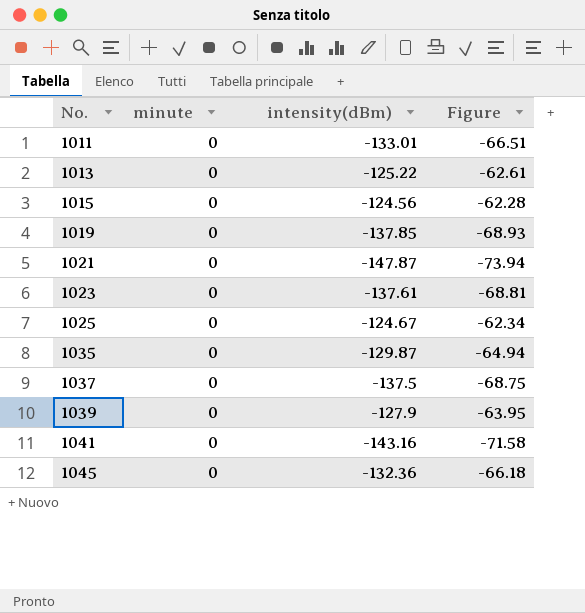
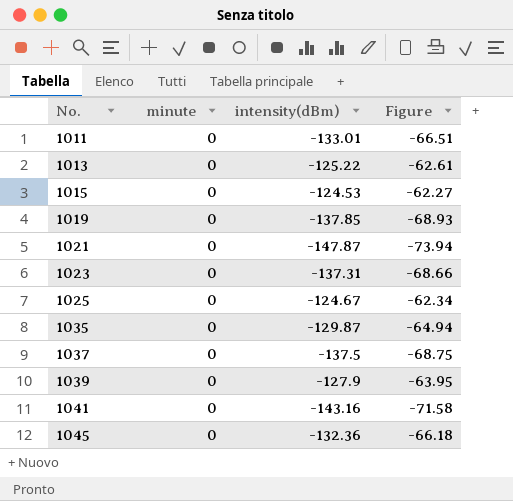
1015 | intensity(dBm): -124.56 -> -124.53
1015 | Figure: -62.28 -> -62.27
1023 | intensity(dBm): -137.61 -> -137.31
1023 | Figure: -68.81 -> -68.66

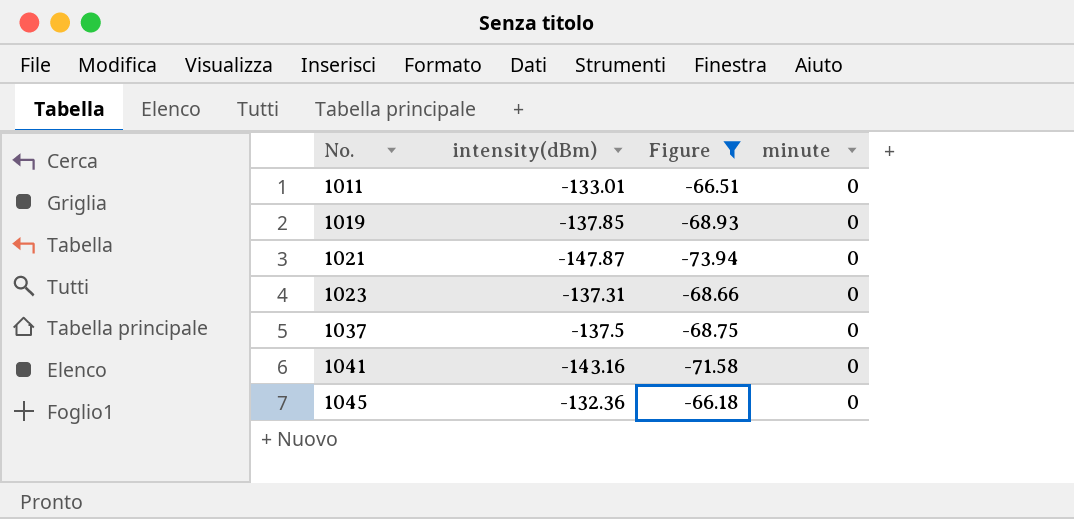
filter: none -> Figure <= -66.18
column minute | position: 2 -> 4

